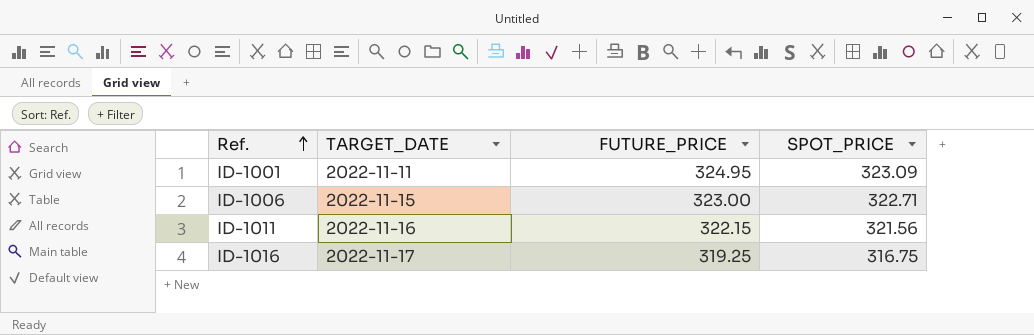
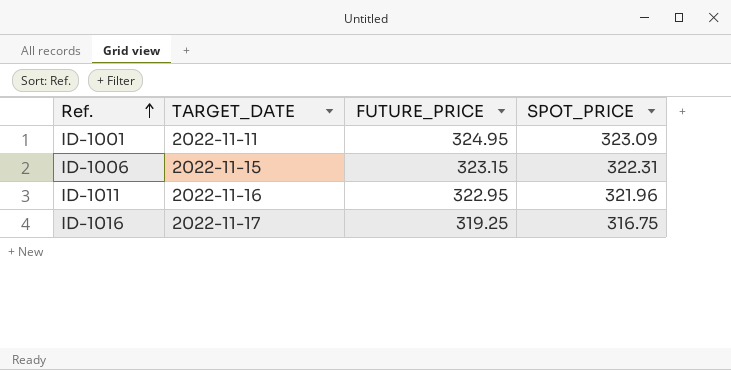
ID-1006 | FUTURE_PRICE: 323.00 -> 323.15
ID-1006 | SPOT_PRICE: 322.71 -> 322.31
ID-1011 | FUTURE_PRICE: 322.15 -> 322.95
ID-1011 | SPOT_PRICE: 321.56 -> 321.96

